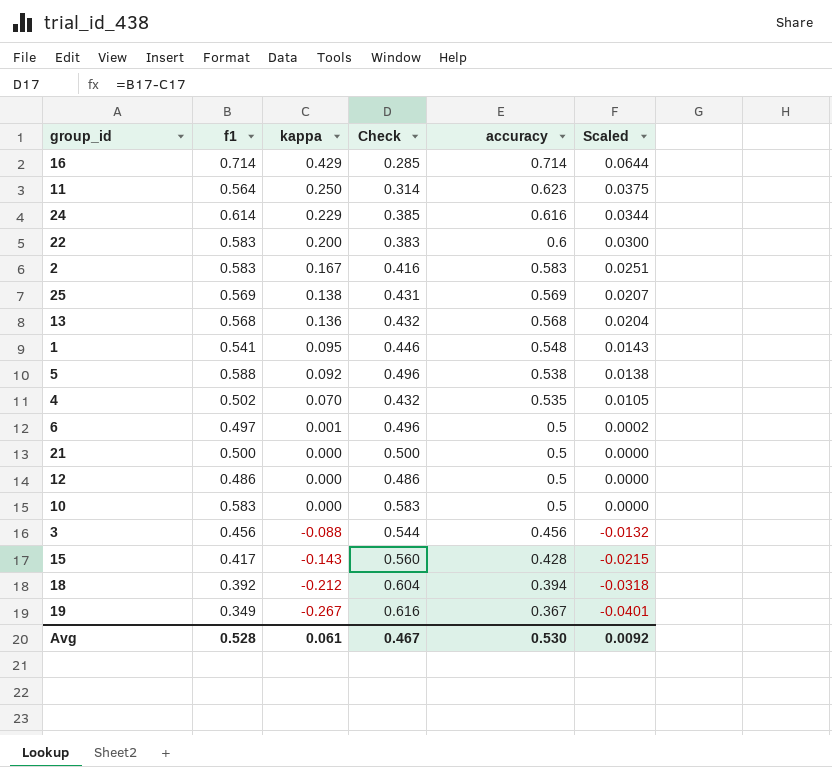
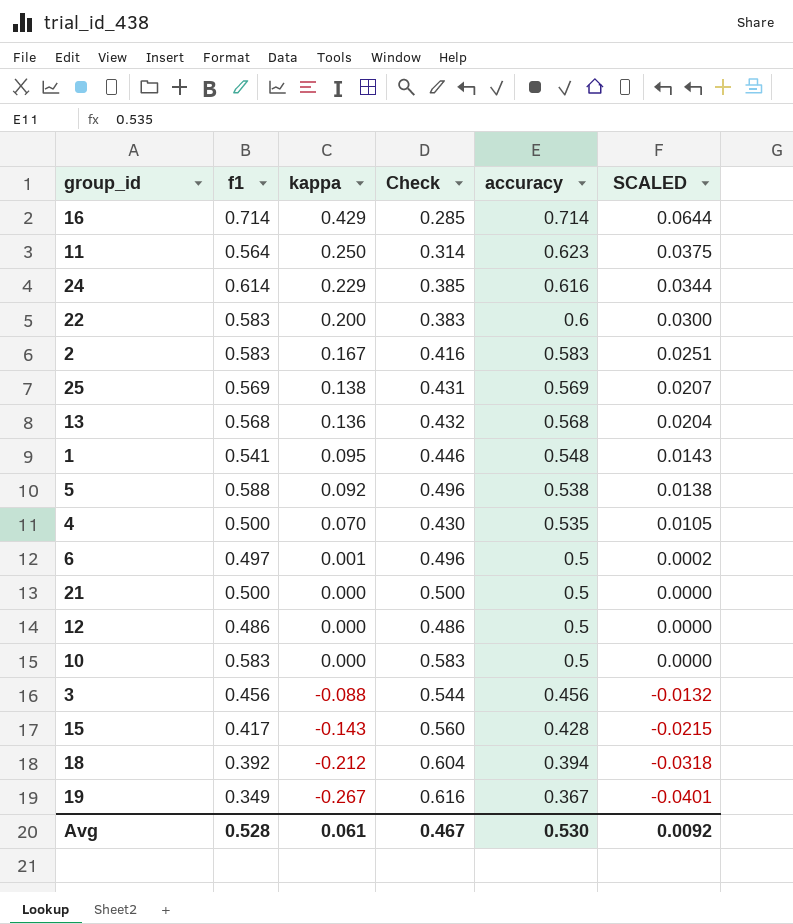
column name: Scaled -> SCALED
4 | f1: 0.502 -> 0.500
4 | Check: 0.432 -> 0.430

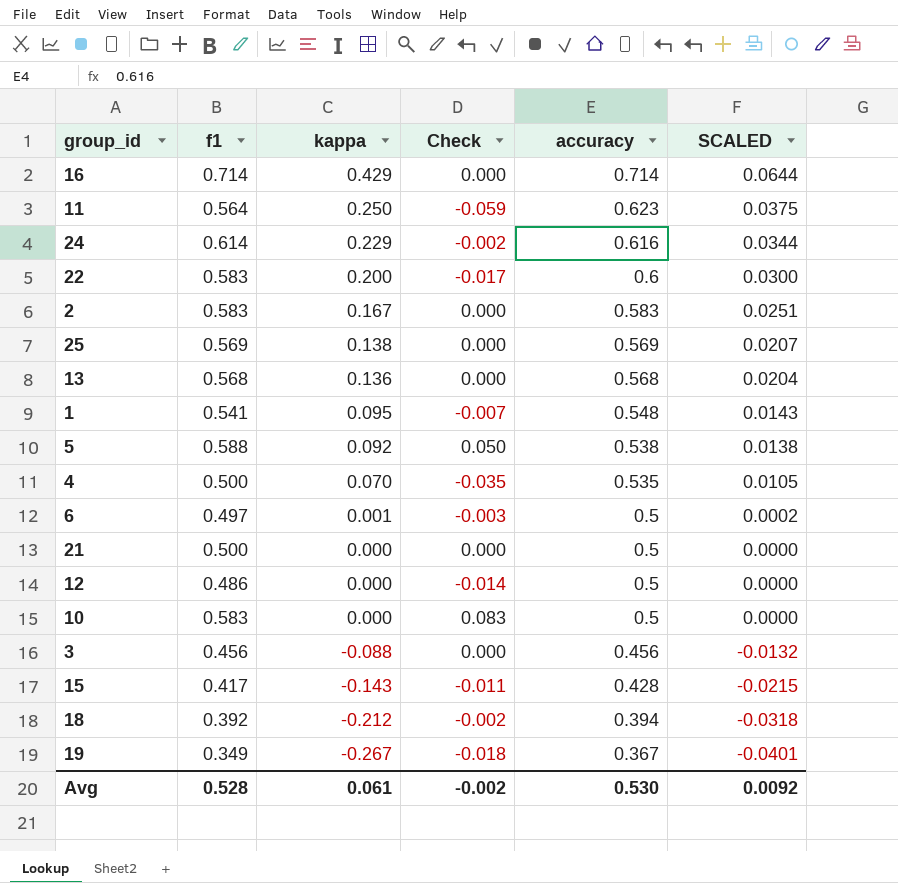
column Check | formula: [f1] - [kappa] -> [f1] - [accuracy]
Avg | Check: 0.467 -> -0.002

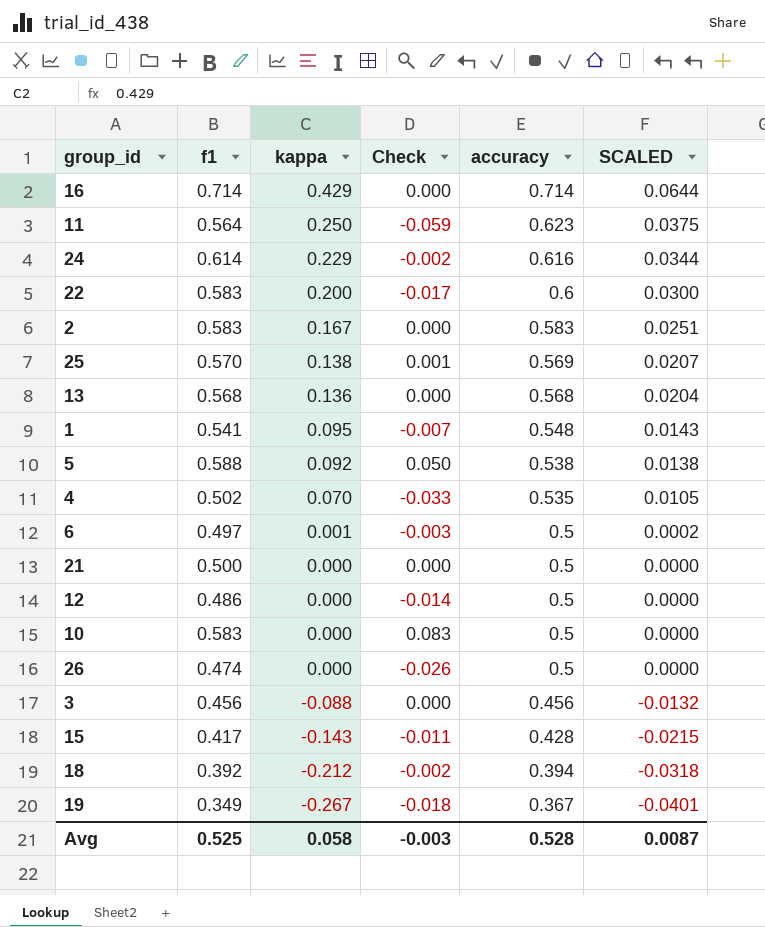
25 | f1: 0.569 -> 0.570
25 | Check: 0.000 -> 0.001
4 | f1: 0.500 -> 0.502
4 | Check: -0.035 -> -0.033
row 26: none -> 0.474 | 0.000 | -0.026 | 0.5 | 0.0000
Avg | f1: 0.528 -> 0.525
Avg | kappa: 0.061 -> 0.058
Avg | Check: -0.002 -> -0.003
Avg | accuracy: 0.530 -> 0.528
Avg | SCALED: 0.0092 -> 0.0087

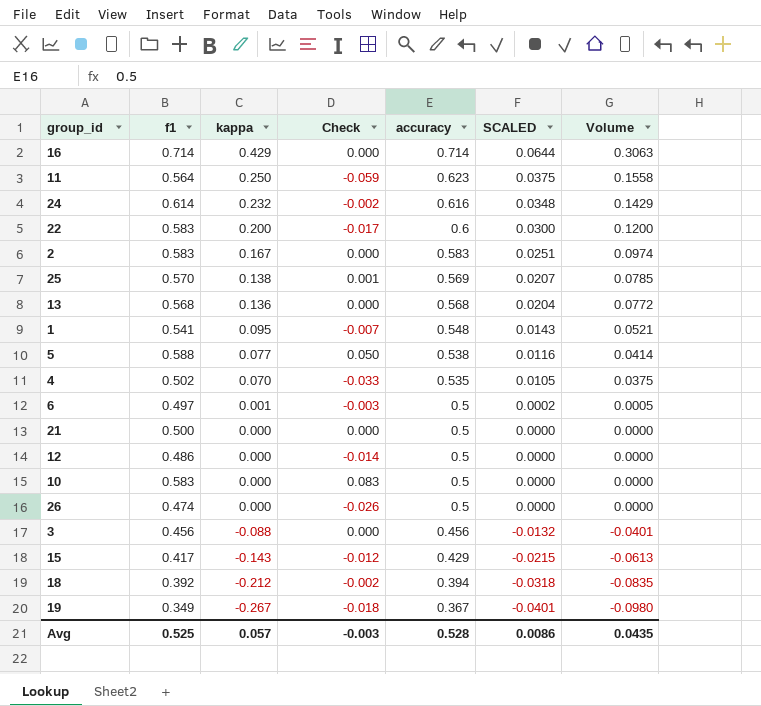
column Volume | formula: none -> [kappa] * [accuracy]
24 | kappa: 0.229 -> 0.232
24 | SCALED: 0.0344 -> 0.0348
5 | kappa: 0.092 -> 0.077
5 | SCALED: 0.0138 -> 0.0116
15 | Check: -0.011 -> -0.012
15 | accuracy: 0.428 -> 0.429
Avg | kappa: 0.058 -> 0.057
Avg | SCALED: 0.0087 -> 0.0086

